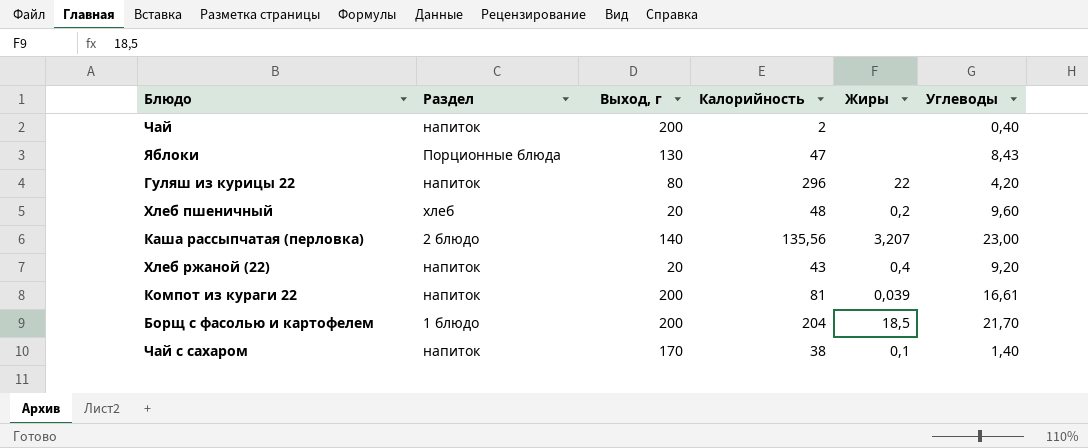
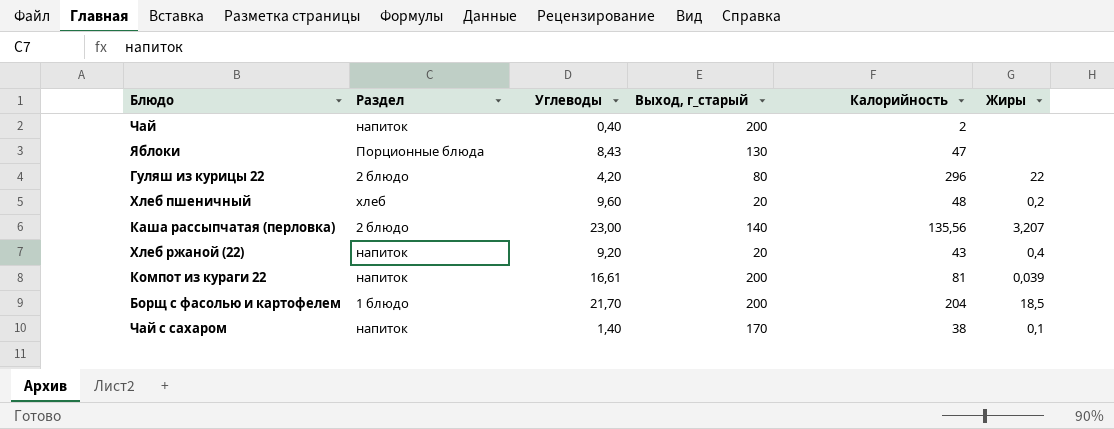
column Углеводы | position: 6 -> 3
column name: Выход, г -> Выход, г_старый
Гуляш из курицы 22 | Раздел: напиток -> 2 блюдо

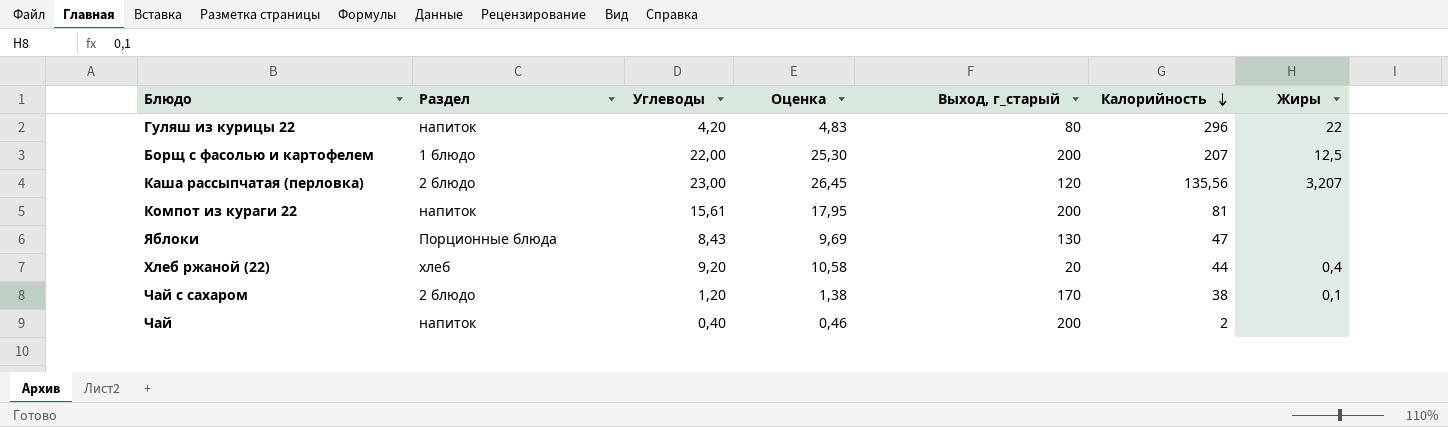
row order: none -> Калорийность descending
column Оценка | formula: none -> [Углеводы] * 1,15
row Хлеб пшеничный: хлеб | 9,60 | 20 | 48 | 0,2 -> none
Гуляш из курицы 22 | Раздел: 2 блюдо -> напиток
Борщ с фасолью и картофелем | Углеводы: 21,70 -> 22,00
Борщ с фасолью и картофелем | Калорийность: 204 -> 207
Борщ с фасолью и картофелем | Жиры: 18,5 -> 12,5
Каша рассыпчатая (перловка) | Выход, г_старый: 140 -> 120
Компот из кураги 22 | Углеводы: 16,61 -> 15,61
Компот из кураги 22 | Жиры: 0,039 -> none
Хлеб ржаной (22) | Раздел: напиток -> хлеб
Хлеб ржаной (22) | Калорийность: 43 -> 44
Чай с сахаром | Раздел: напиток -> 2 блюдо
Чай с сахаром | Углеводы: 1,40 -> 1,20

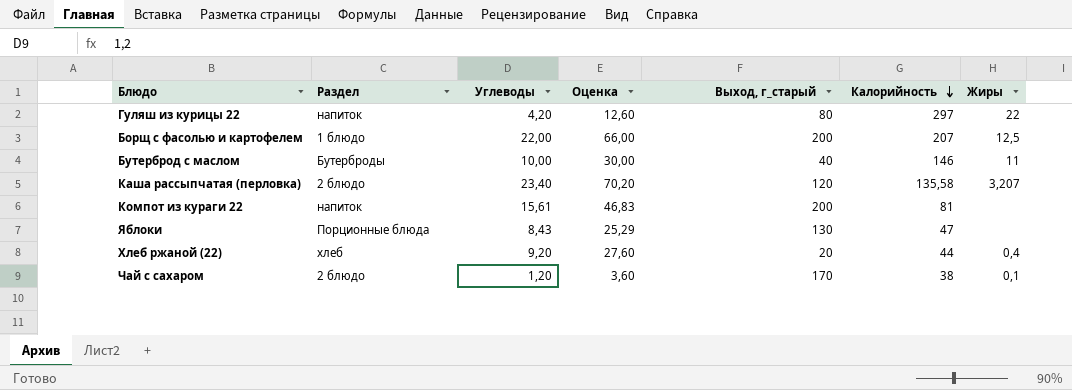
column Оценка | formula: [Углеводы] * 1,15 -> [Углеводы] * 3
row Чай: напиток | 0,40 | 0,46 | 200 | 2 | none -> none
Гуляш из курицы 22 | Калорийность: 296 -> 297
row Бутерброд с маслом: none -> Бутерброды | 10,00 | 30,00 | 40 | 146 | 11
Каша рассыпчатая (перловка) | Углеводы: 23,00 -> 23,40
Каша рассыпчатая (перловка) | Калорийность: 135,56 -> 135,58

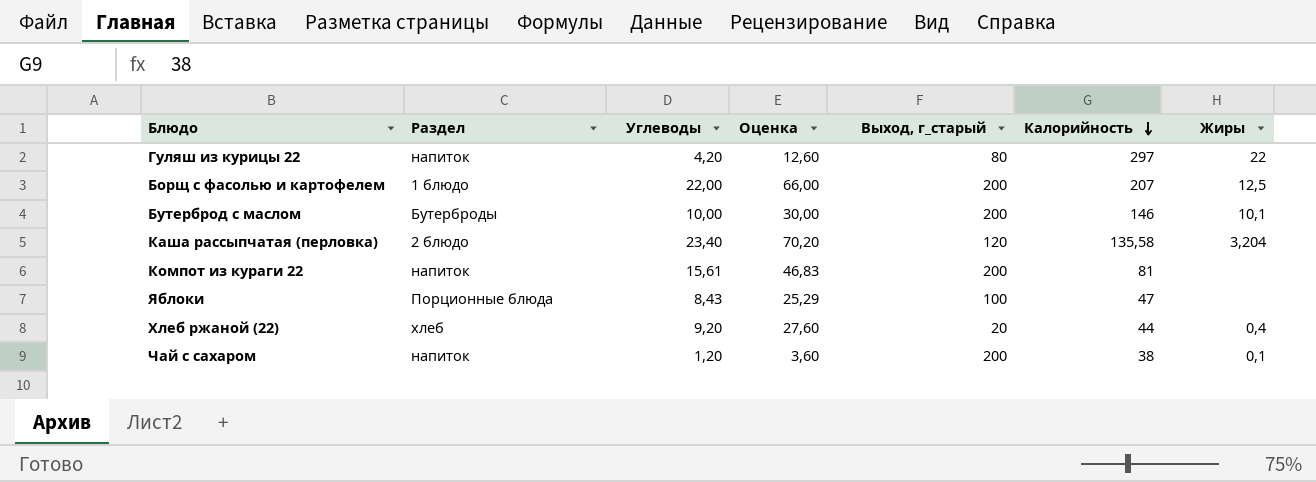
Бутерброд с маслом | Выход, г_старый: 40 -> 200
Бутерброд с маслом | Жиры: 11 -> 10,1
Каша рассыпчатая (перловка) | Жиры: 3,207 -> 3,204
Яблоки | Выход, г_старый: 130 -> 100
Чай с сахаром | Раздел: 2 блюдо -> напиток
Чай с сахаром | Выход, г_старый: 170 -> 200

